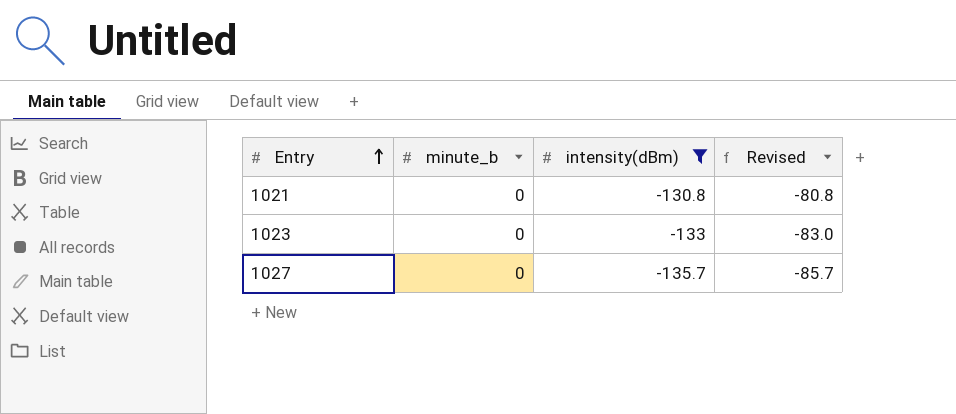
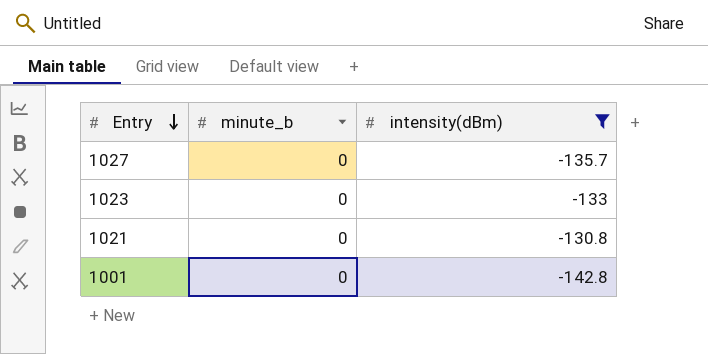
row order: Entry ascending -> Entry descending
column Revised | formula: [intensity(dBm)] + 50 -> none
row 1001: none -> 0 | -142.8

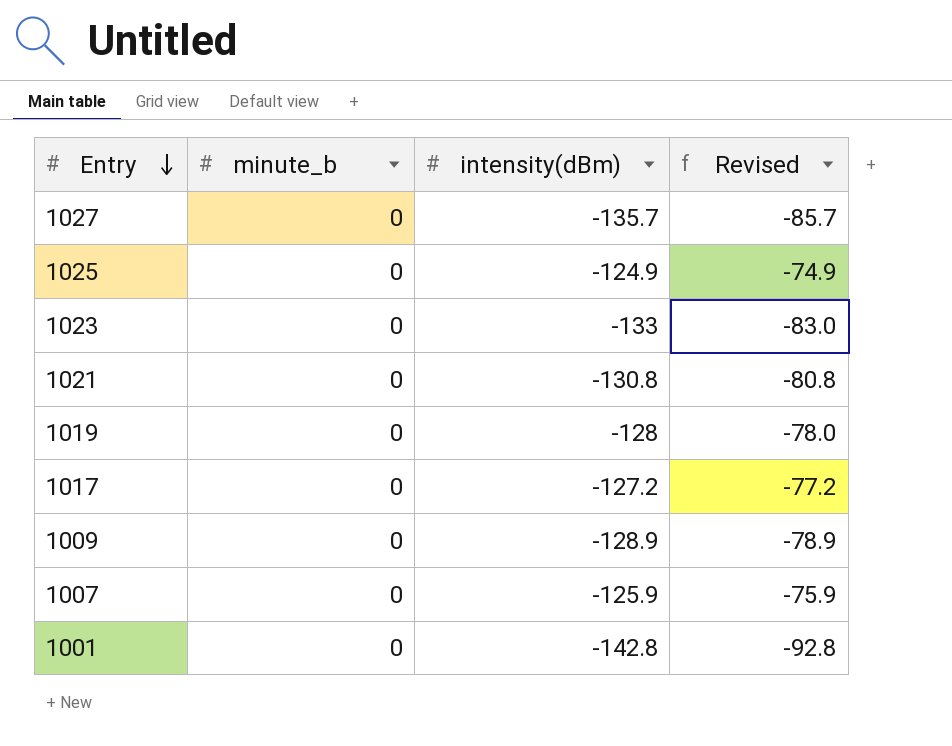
filter: intensity(dBm) <= -130.8 -> none
column Revised | formula: none -> [intensity(dBm)] + 50

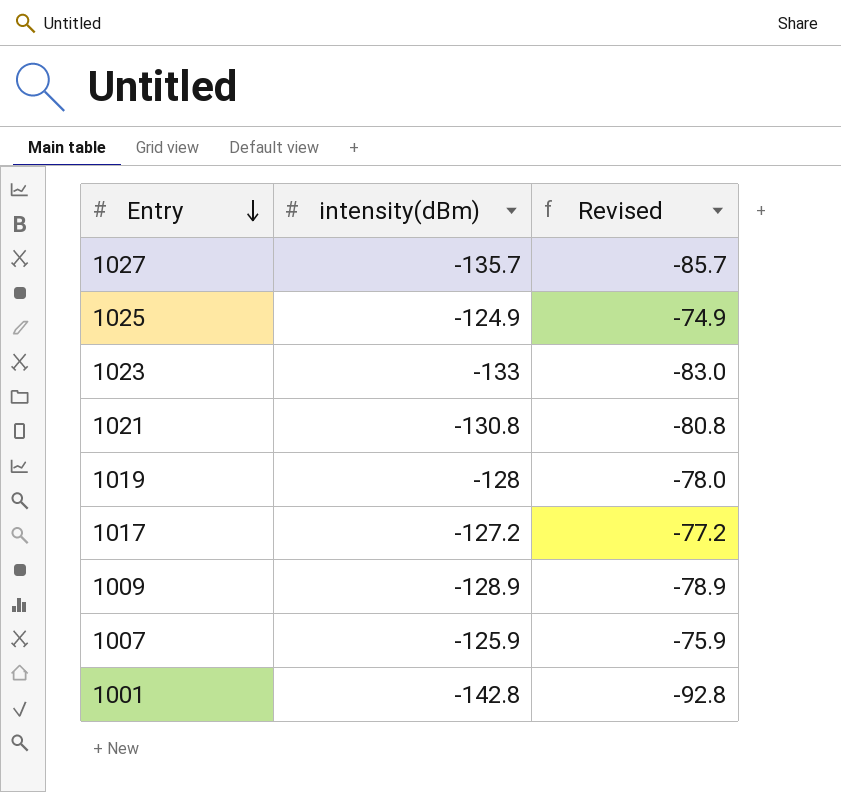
column minute_b | position: 2 -> none

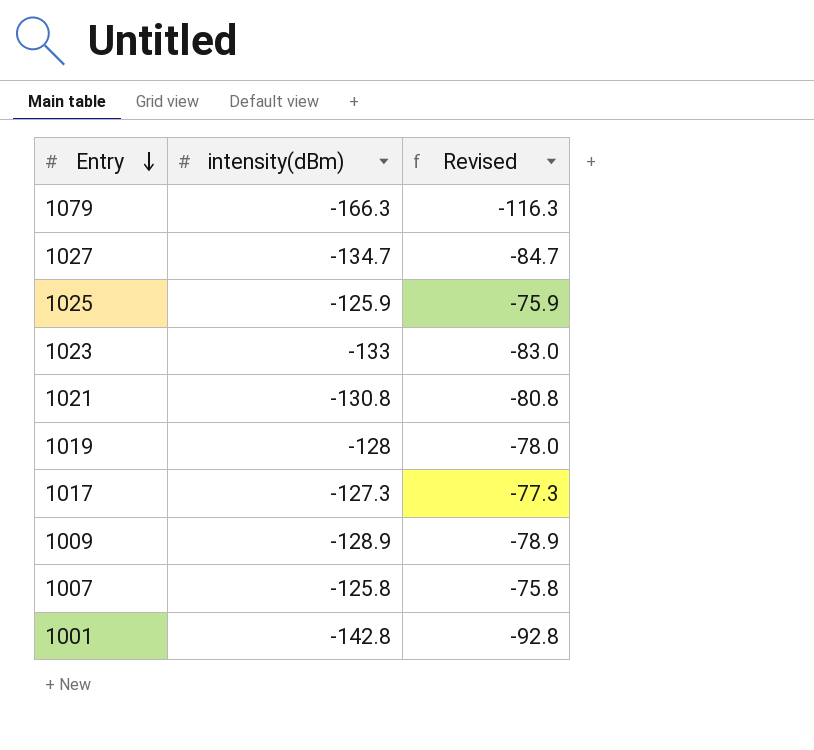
row 1079: none -> -166.3 | -116.3
1027 | intensity(dBm): -135.7 -> -134.7
1027 | Revised: -85.7 -> -84.7
1025 | intensity(dBm): -124.9 -> -125.9
1025 | Revised: -74.9 -> -75.9
1017 | intensity(dBm): -127.2 -> -127.3
1017 | Revised: -77.2 -> -77.3
1007 | intensity(dBm): -125.9 -> -125.8
1007 | Revised: -75.9 -> -75.8

